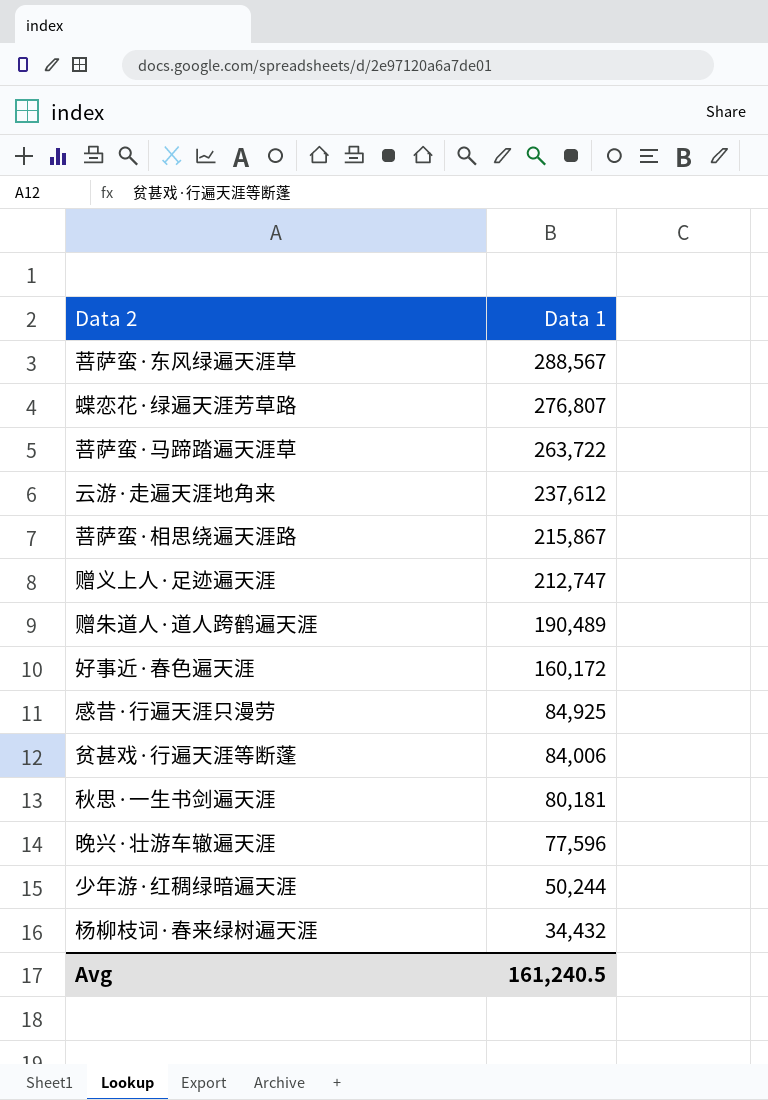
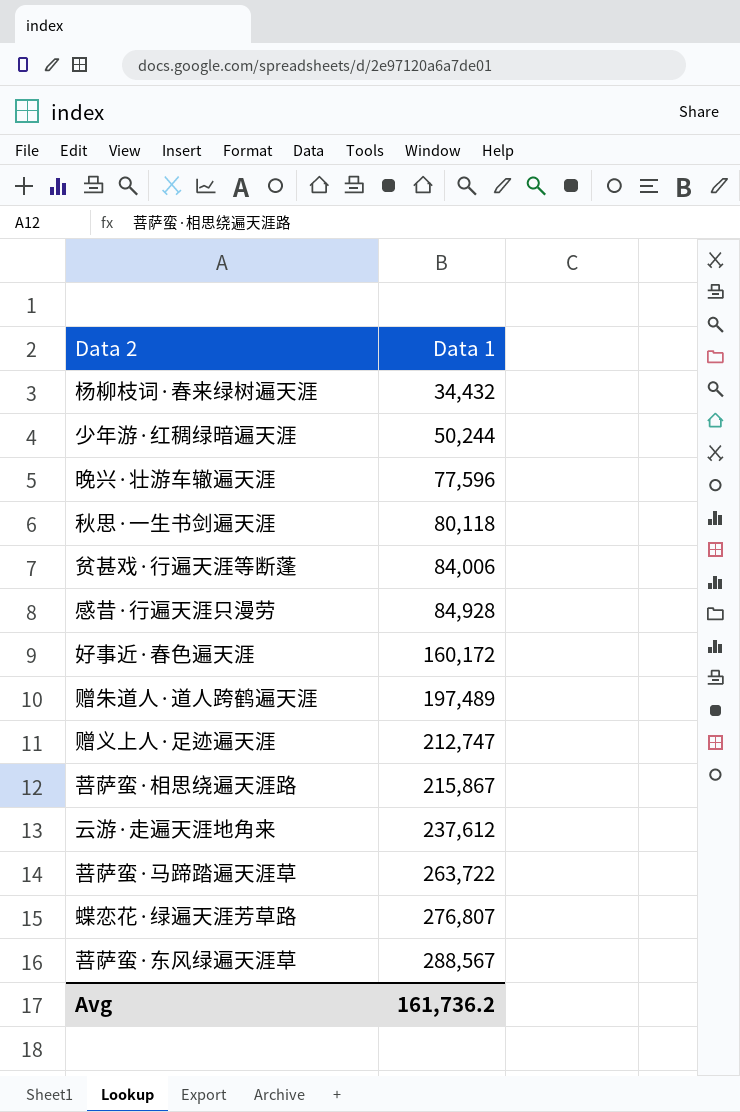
row order: Data 1 descending -> Data 1 ascending
秋思·一生书剑遍天涯 | Data 1: 80,181 -> 80,118
感昔·行遍天涯只漫劳 | Data 1: 84,925 -> 84,928
赠朱道人·道人跨鹤遍天涯 | Data 1: 190,489 -> 197,489
Avg | Data 1: 161,240.5 -> 161,736.2

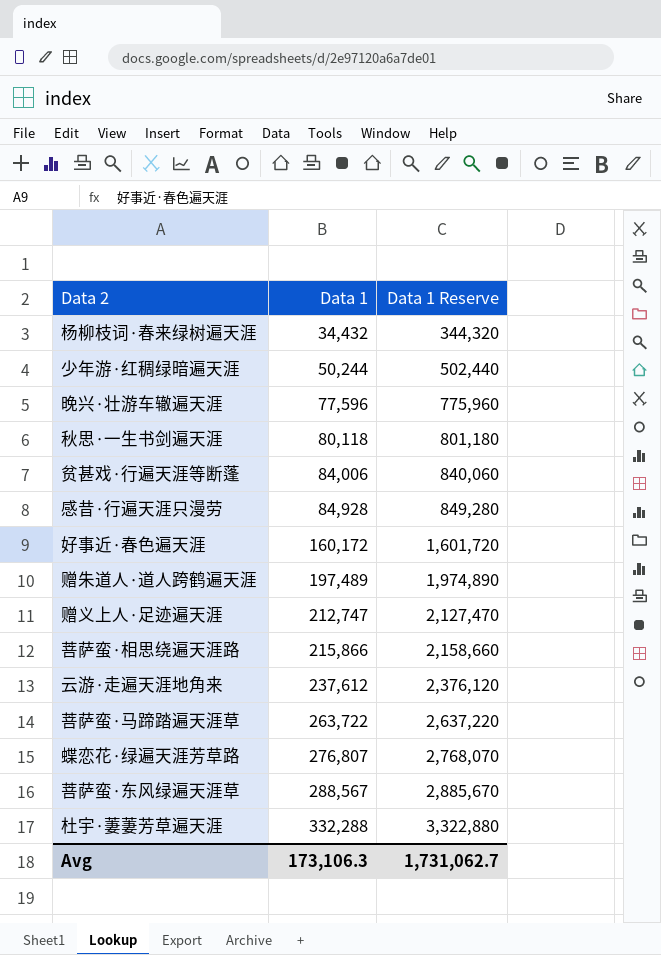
column Data 1 Reserve | formula: none -> [Data 1] * 10
菩萨蛮·相思绕遍天涯路 | Data 1: 215,867 -> 215,866
row 杜宇·萋萋芳草遍天涯: none -> 332,288 | 3,322,880
Avg | Data 1: 161,736.2 -> 173,106.3

